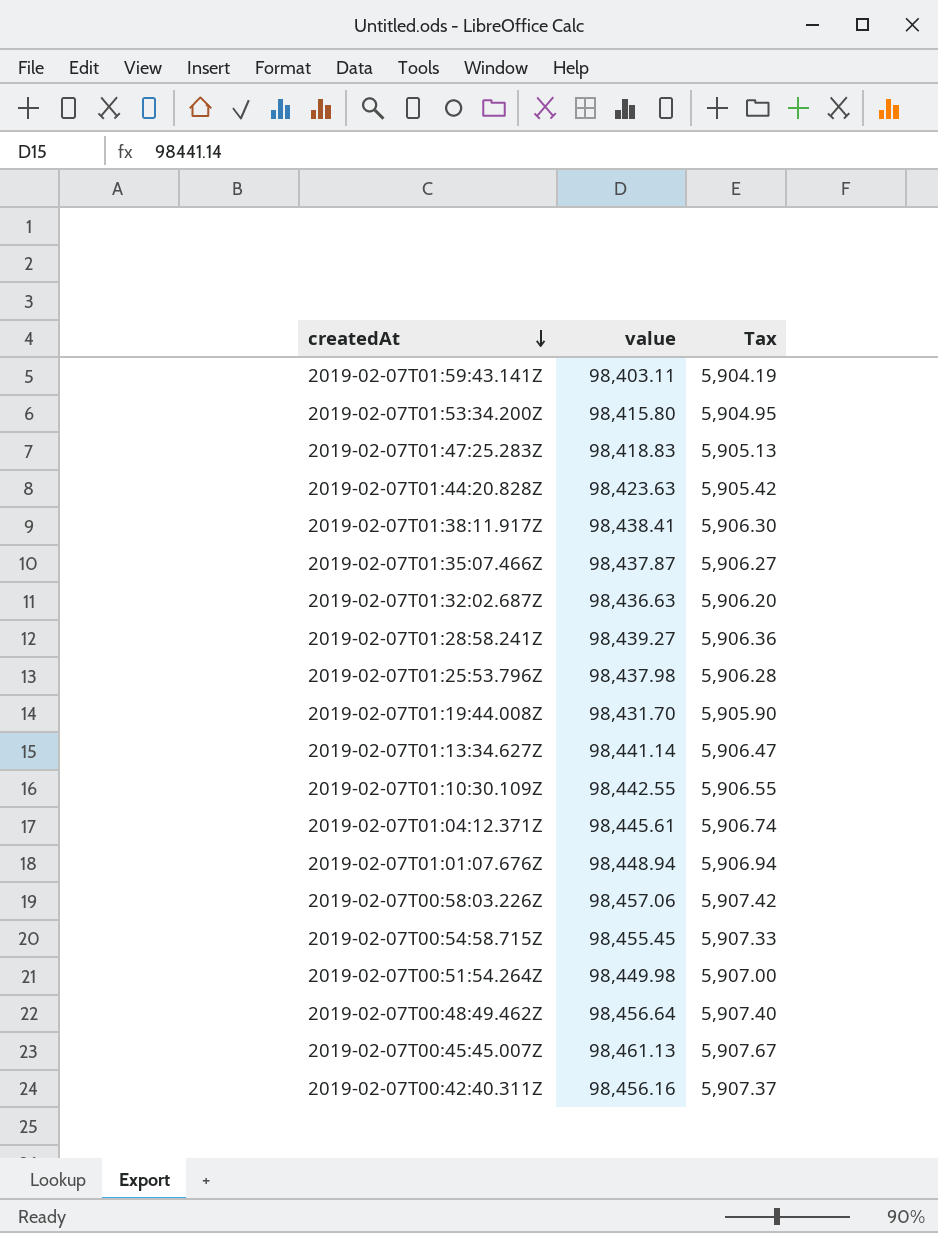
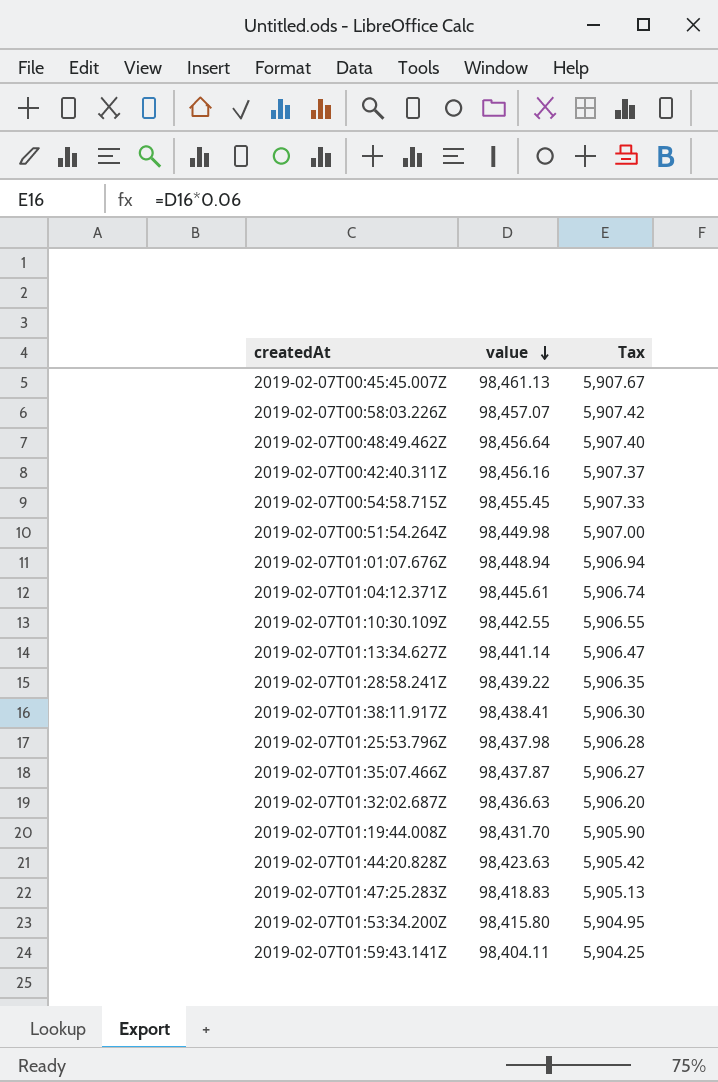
row order: createdAt descending -> value descending
2019-02-07T00:58:03.226Z | value: 98,457.06 -> 98,457.07
2019-02-07T01:28:58.241Z | value: 98,439.27 -> 98,439.22
2019-02-07T01:28:58.241Z | Tax: 5,906.36 -> 5,906.35
2019-02-07T01:59:43.141Z | value: 98,403.11 -> 98,404.11
2019-02-07T01:59:43.141Z | Tax: 5,904.19 -> 5,904.25

